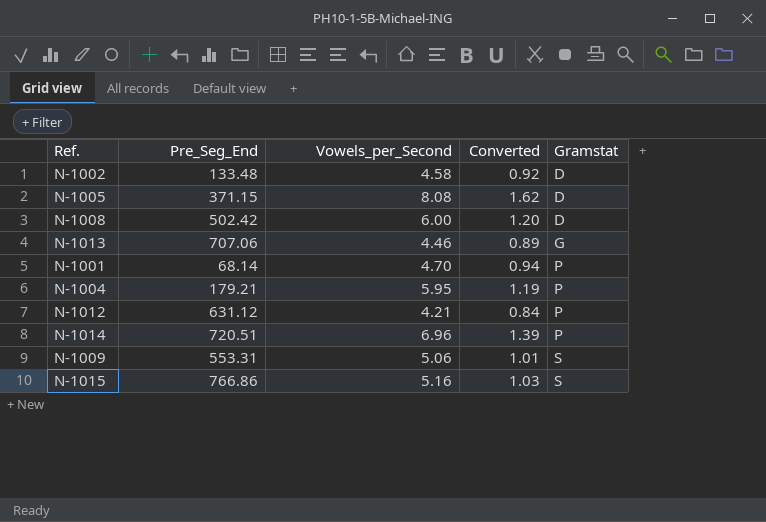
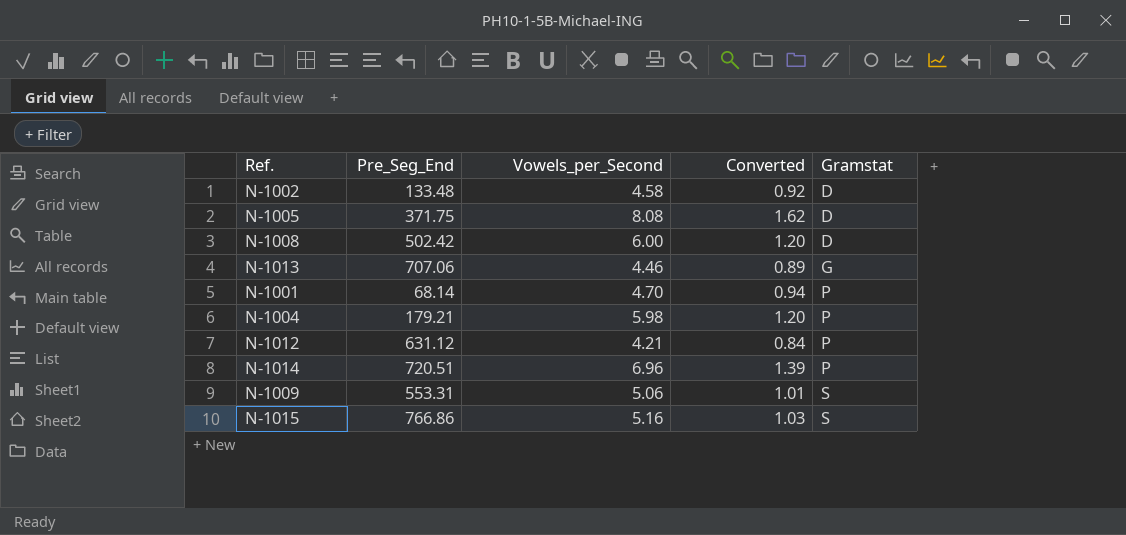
N-1005 | Pre_Seg_End: 371.15 -> 371.75
N-1004 | Vowels_per_Second: 5.95 -> 5.98
N-1004 | Converted: 1.19 -> 1.20

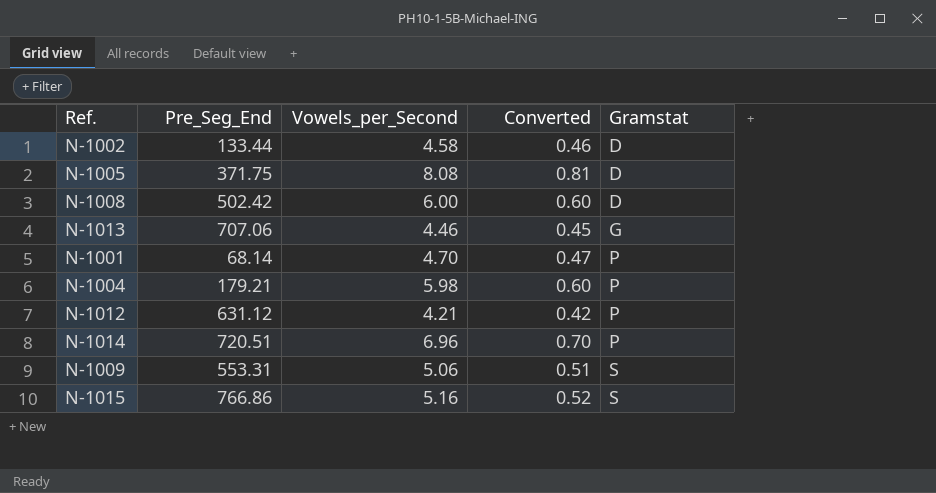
column Converted | formula: [Vowels_per_Second] * 0.2 -> [Vowels_per_Second] * 0.1
N-1002 | Pre_Seg_End: 133.48 -> 133.44

